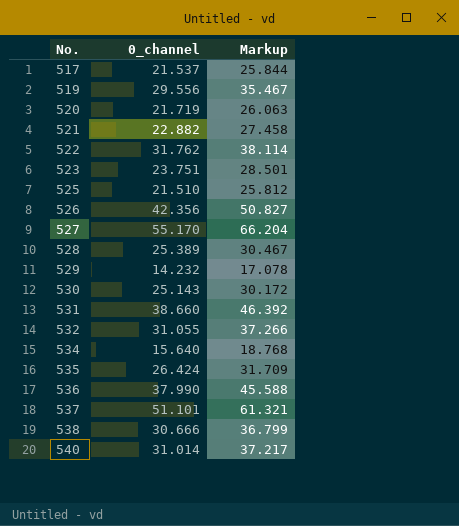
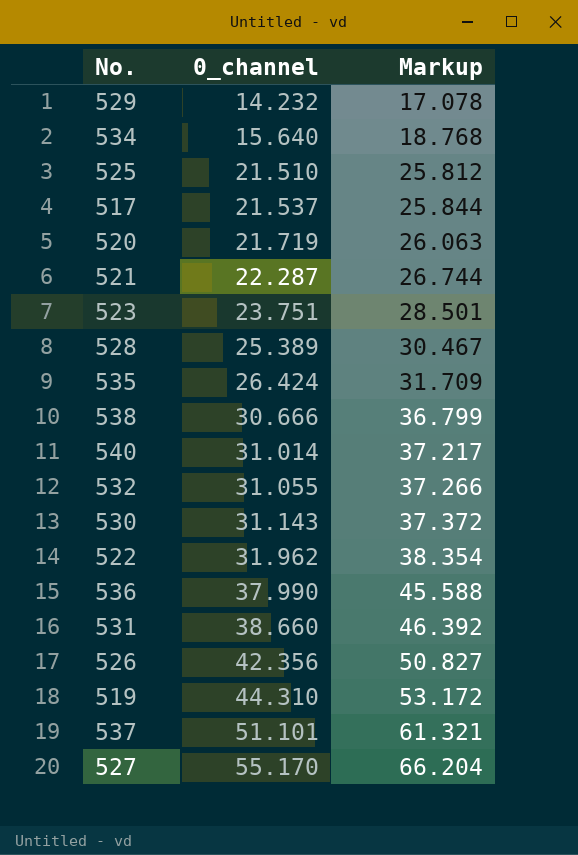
row order: No. ascending -> 0_channel ascending
521 | 0_channel: 22.882 -> 22.287
521 | Markup: 27.458 -> 26.744
530 | 0_channel: 25.143 -> 31.143
530 | Markup: 30.172 -> 37.372
522 | 0_channel: 31.762 -> 31.962
522 | Markup: 38.114 -> 38.354
519 | 0_channel: 29.556 -> 44.310
519 | Markup: 35.467 -> 53.172

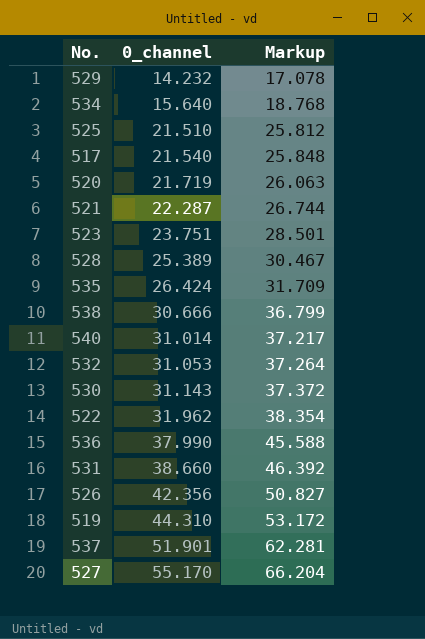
517 | 0_channel: 21.537 -> 21.540
517 | Markup: 25.844 -> 25.848
532 | 0_channel: 31.055 -> 31.053
532 | Markup: 37.266 -> 37.264
537 | 0_channel: 51.101 -> 51.901
537 | Markup: 61.321 -> 62.281

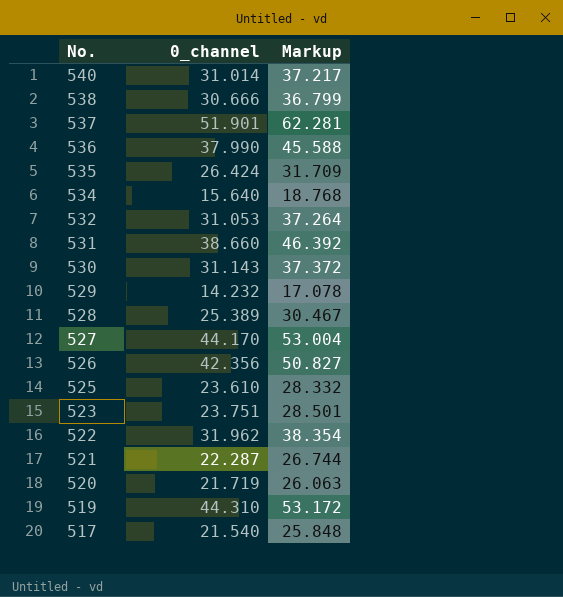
row order: 0_channel ascending -> No. descending
527 | 0_channel: 55.170 -> 44.170
527 | Markup: 66.204 -> 53.004
525 | 0_channel: 21.510 -> 23.610
525 | Markup: 25.812 -> 28.332

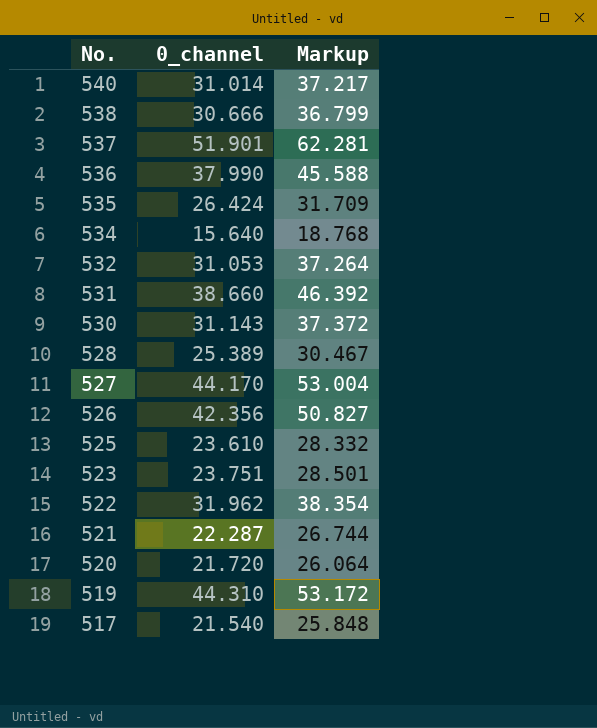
row 529: 14.232 | 17.078 -> none
520 | 0_channel: 21.719 -> 21.720
520 | Markup: 26.063 -> 26.064

